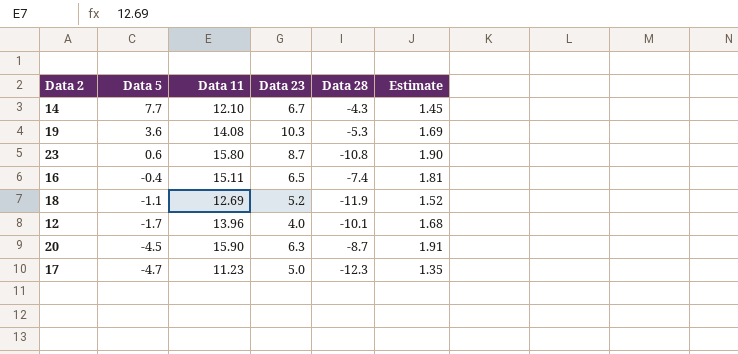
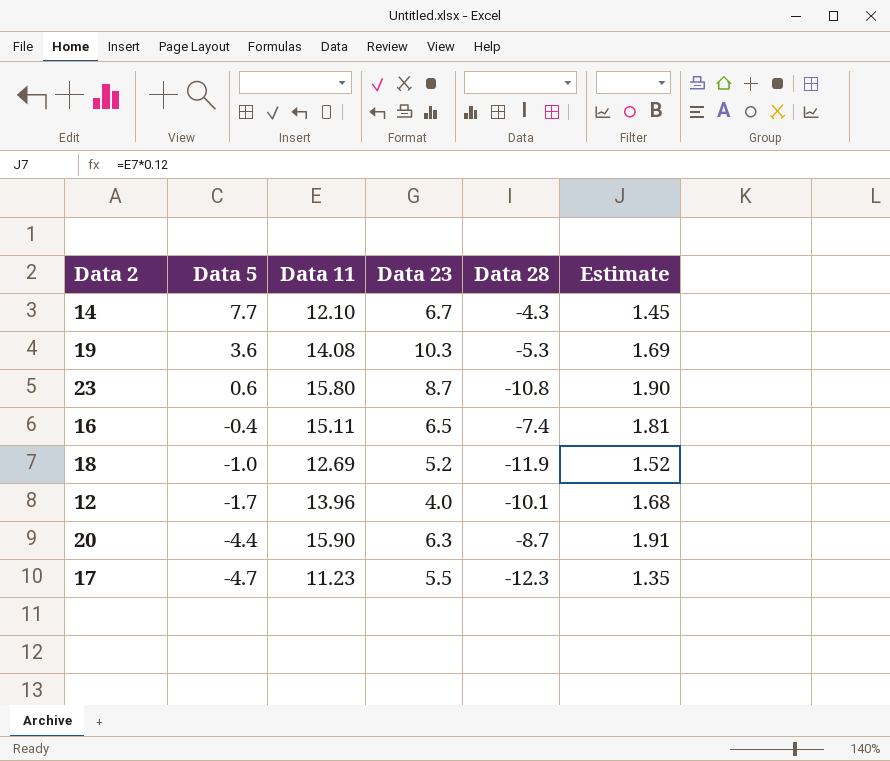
18 | Data 5: -1.1 -> -1.0
20 | Data 5: -4.5 -> -4.4
17 | Data 23: 5.0 -> 5.5

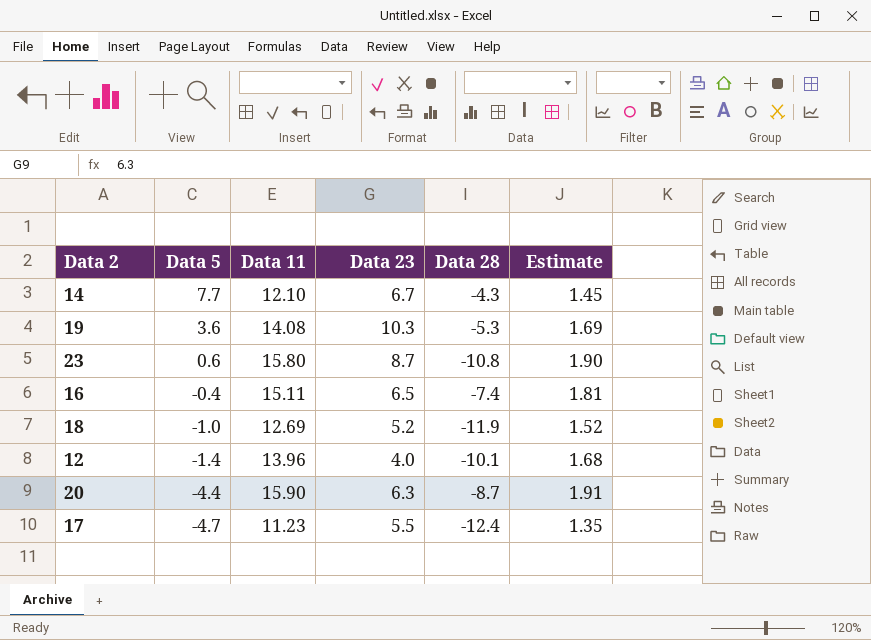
12 | Data 5: -1.7 -> -1.4
17 | Data 28: -12.3 -> -12.4

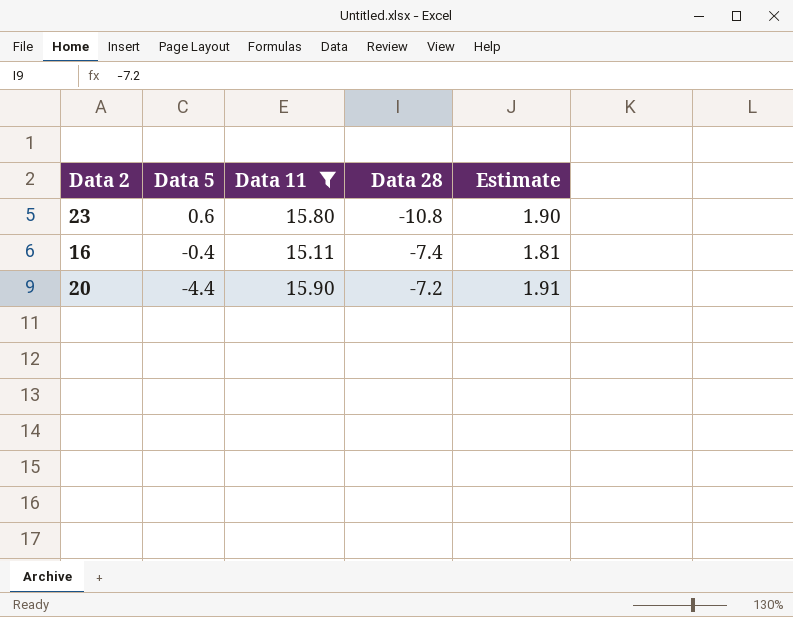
filter: none -> Data 11 >= 15.11
column Data 23 | position: 4 -> none
20 | Data 28: -8.7 -> -7.2

